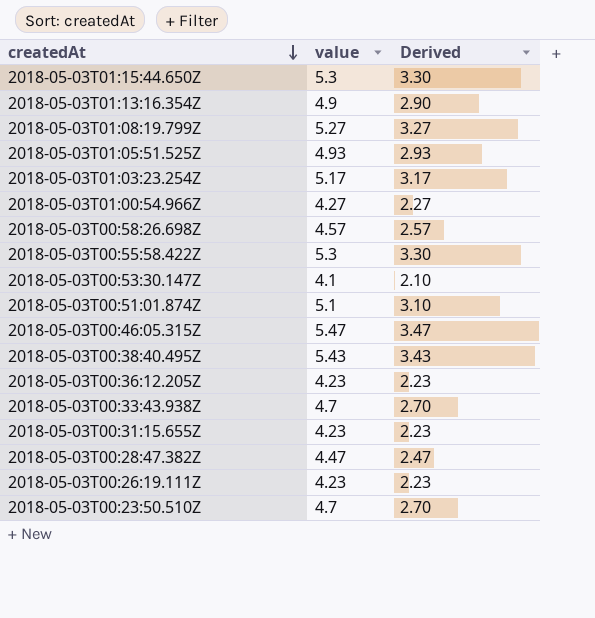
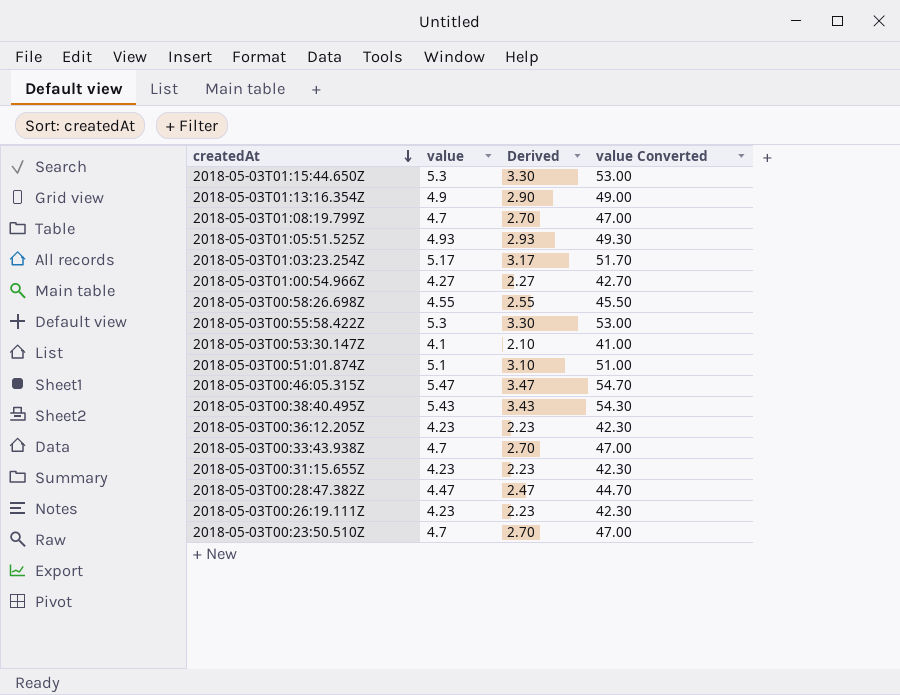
column value Converted | formula: none -> [value] * 10
2018-05-03T01:08:19.799Z | value: 5.27 -> 4.7
2018-05-03T01:08:19.799Z | Derived: 3.27 -> 2.70
2018-05-03T00:58:26.698Z | value: 4.57 -> 4.55
2018-05-03T00:58:26.698Z | Derived: 2.57 -> 2.55

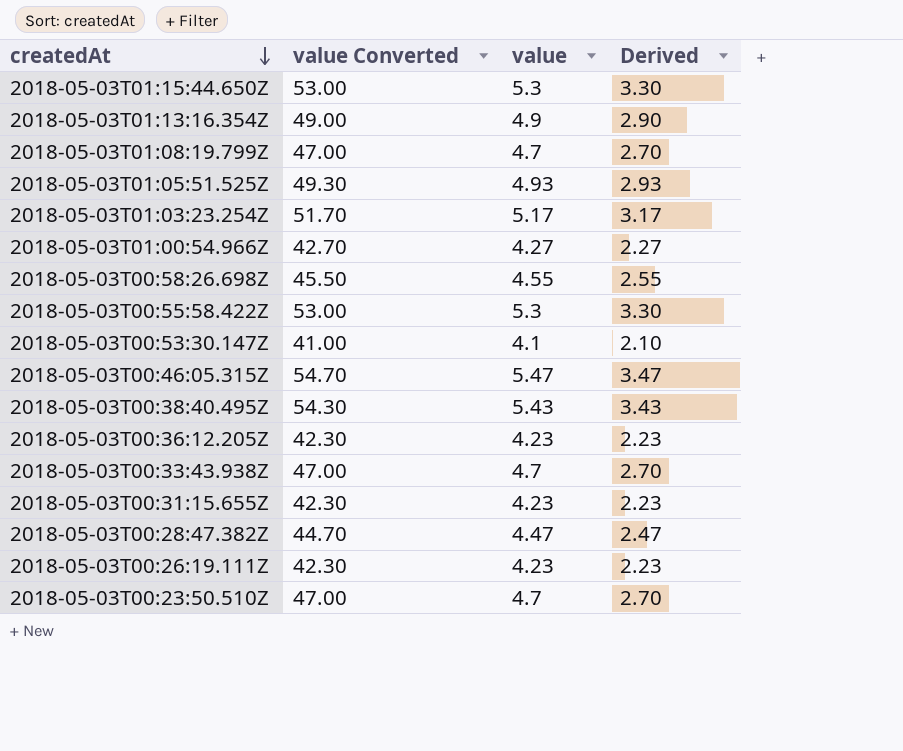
column value Converted | position: 4 -> 2
row 2018-05-03T00:51:01.874Z: 5.1 | 3.10 | 51.00 -> none

